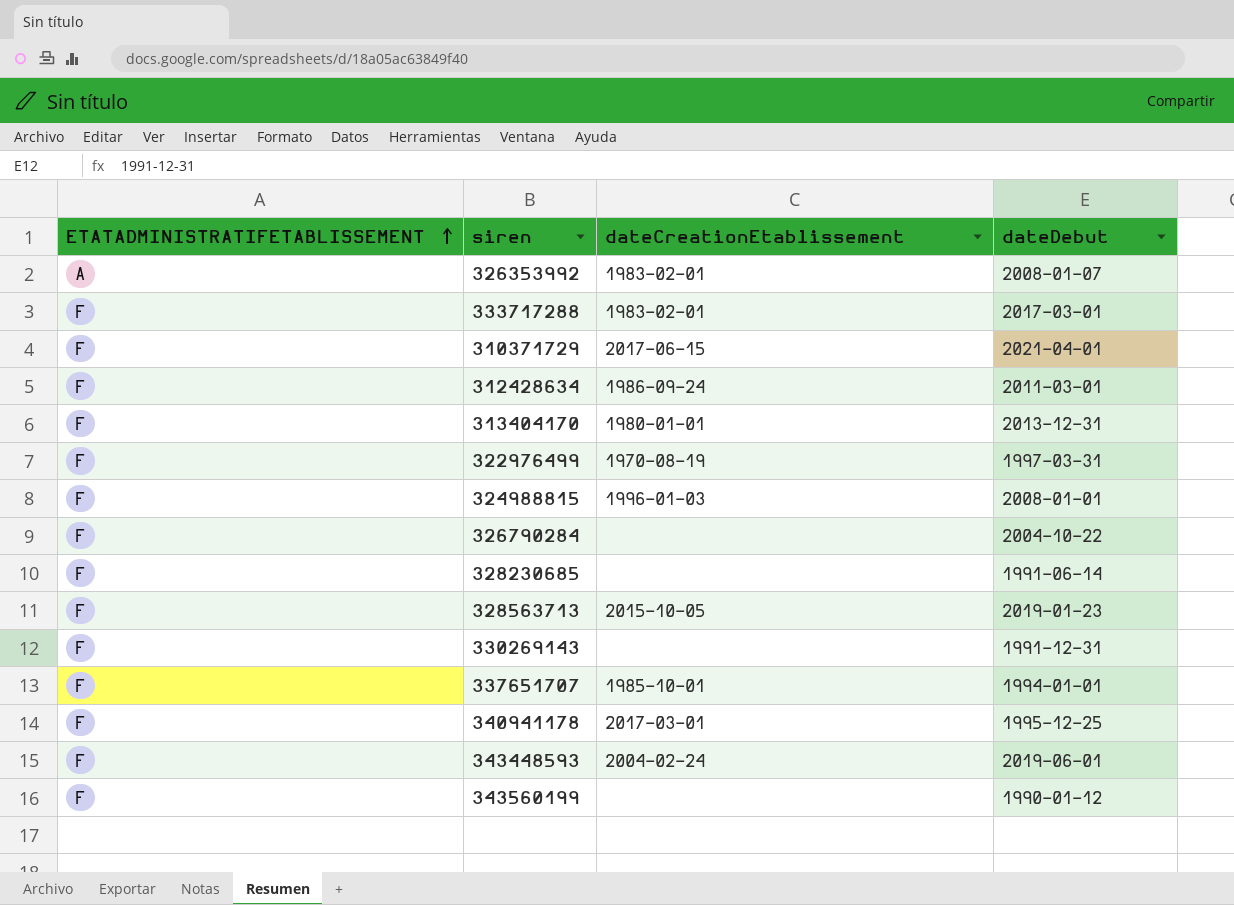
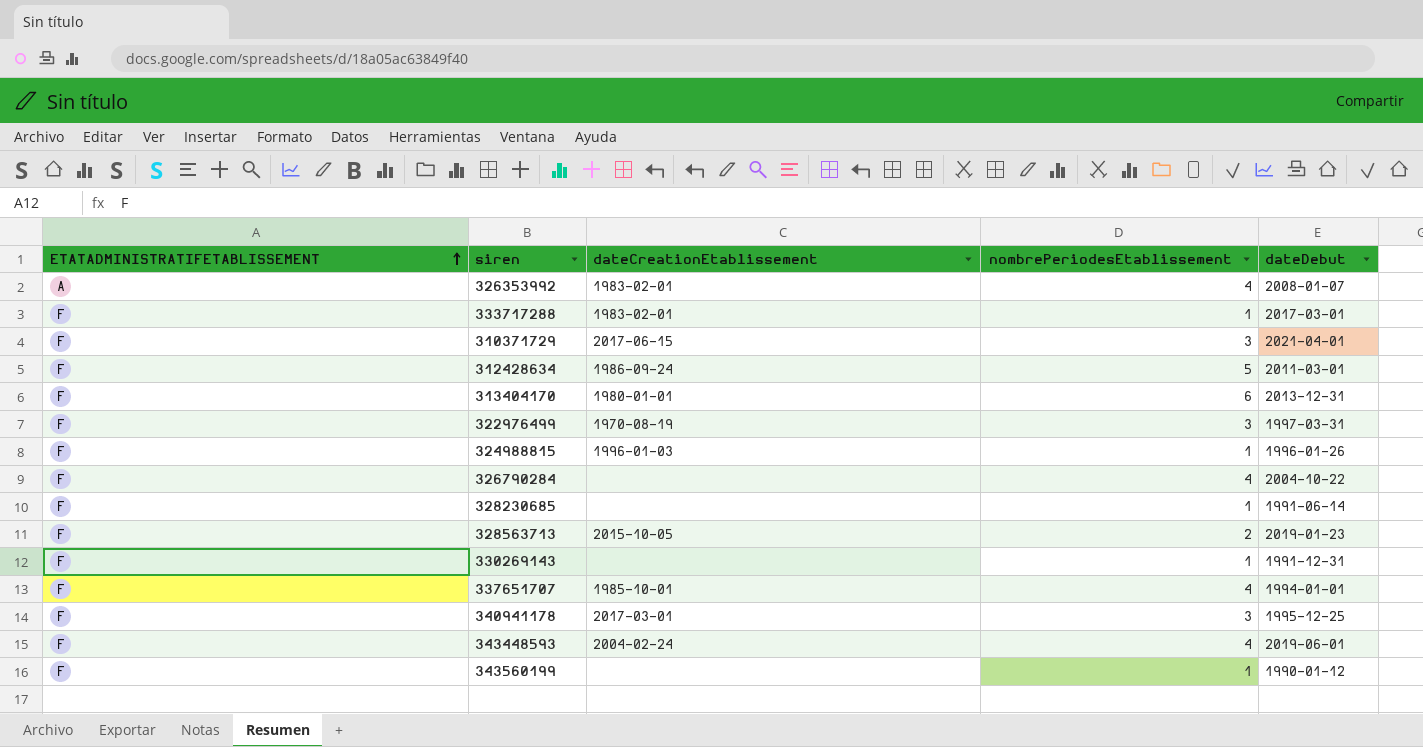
column nombrePeriodesEtablissement | position: none -> 4
324988815 | dateDebut: 2008-01-01 -> 1996-01-26

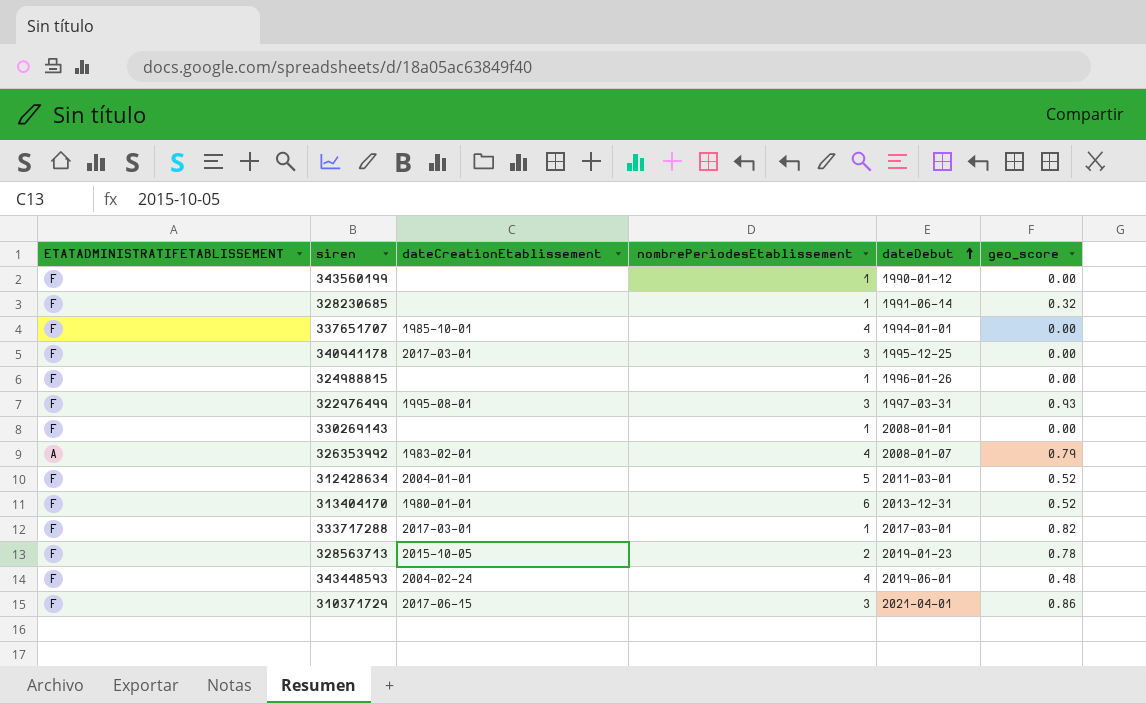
row order: ETATADMINISTRATIFETABLISSEMENT ascending -> dateDebut ascending
column geo_score | position: none -> 6
row 326790284: F | none | 4 | 2004-10-22 -> none
324988815 | dateCreationEtablissement: 1996-01-03 -> none
322976499 | dateCreationEtablissement: 1970-08-19 -> 1995-08-01
330269143 | dateDebut: 1991-12-31 -> 2008-01-01
312428634 | dateCreationEtablissement: 1986-09-24 -> 2004-01-01
333717288 | dateCreationEtablissement: 1983-02-01 -> 2017-03-01

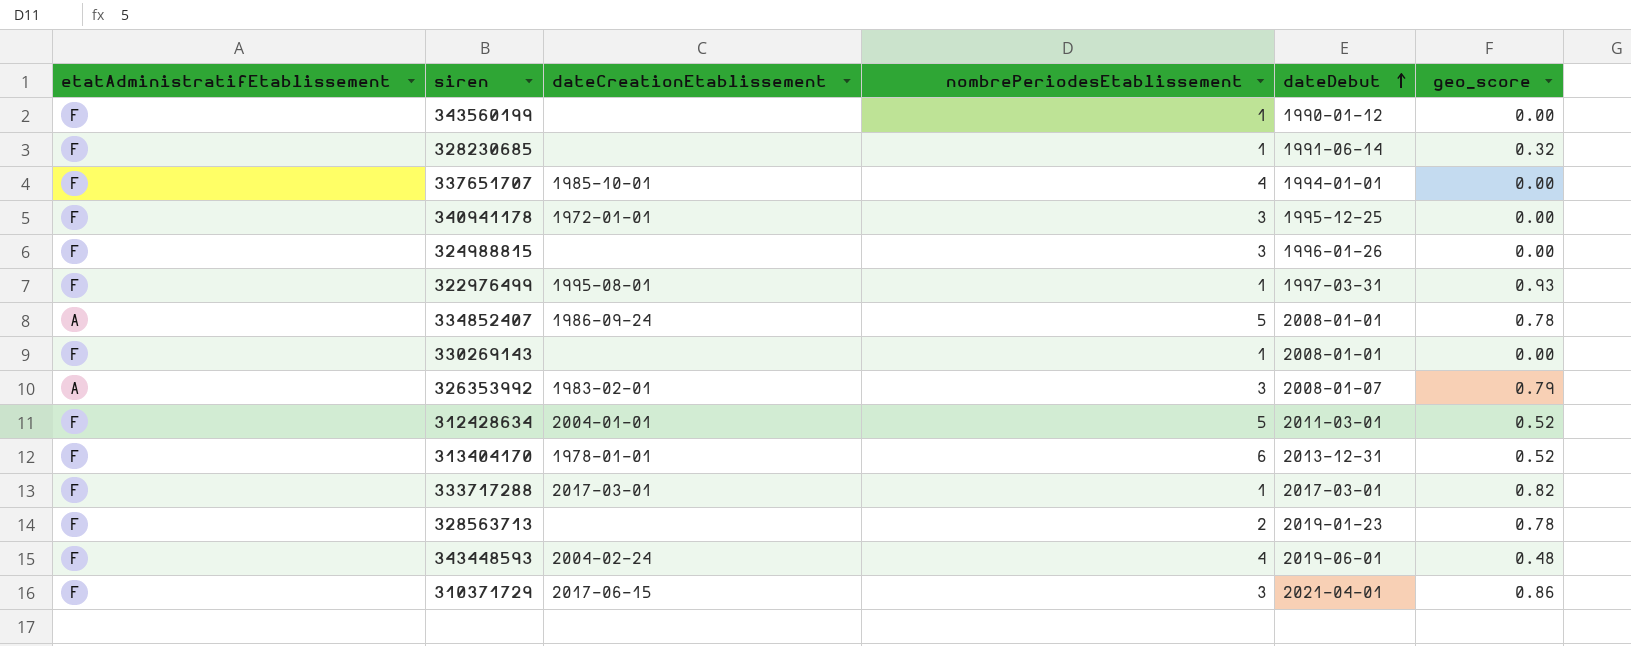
column name: ETATADMINISTRATIFETABLISSEMENT -> etatAdministratifEtablissement
340941178 | dateCreationEtablissement: 2017-03-01 -> 1972-01-01
324988815 | nombrePeriodesEtablissement: 1 -> 3
322976499 | nombrePeriodesEtablissement: 3 -> 1
row 334852407: none -> A | 1986-09-24 | 5 | 2008-01-01 | 0.78
326353992 | nombrePeriodesEtablissement: 4 -> 3
313404170 | dateCreationEtablissement: 1980-01-01 -> 1978-01-01
328563713 | dateCreationEtablissement: 2015-10-05 -> none

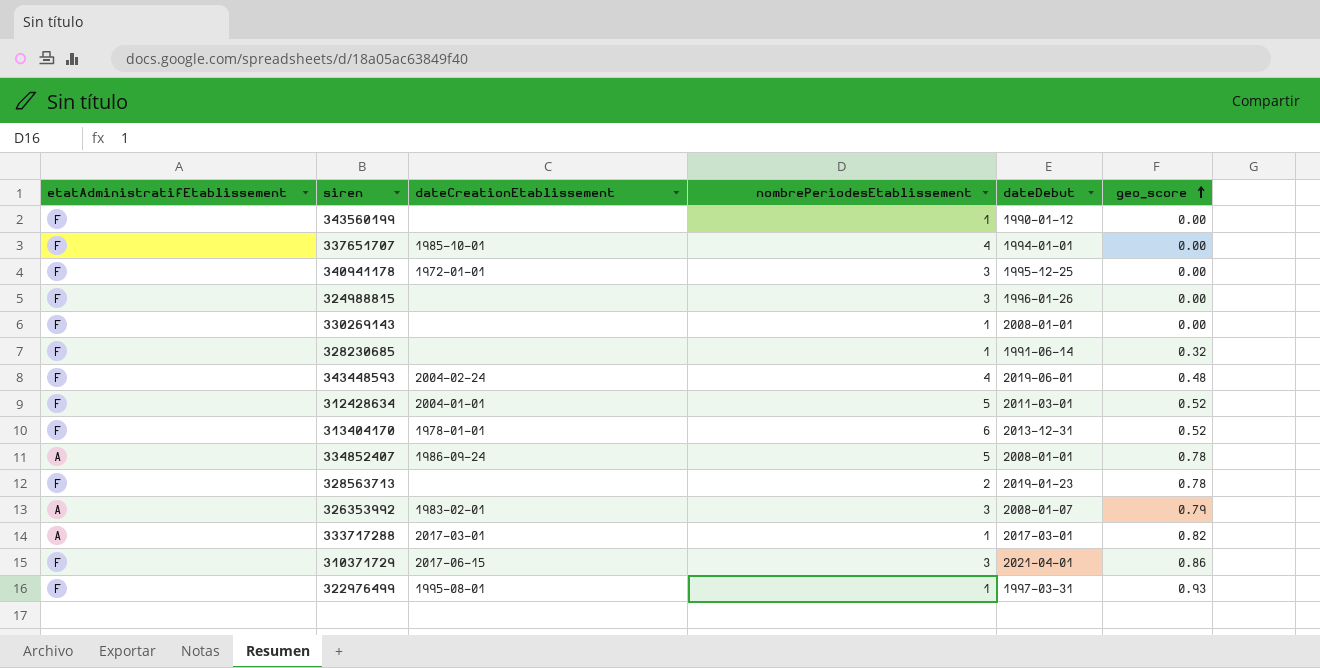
row order: dateDebut ascending -> geo_score ascending
333717288 | etatAdministratifEtablissement: F -> A

